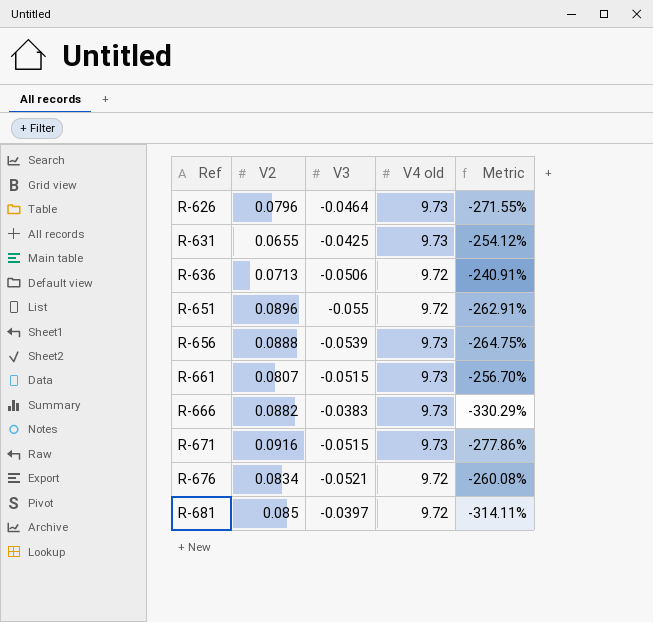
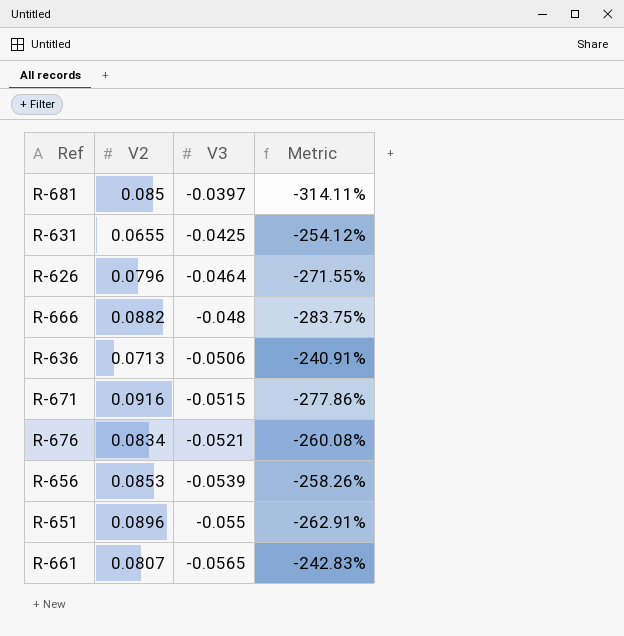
row order: Ref ascending -> V3 descending
column V4 old | position: 4 -> none
R-666 | V3: -0.0383 -> -0.048
R-666 | Metric: -330.29% -> -283.75%
R-656 | V2: 0.0888 -> 0.0853
R-656 | Metric: -264.75% -> -258.26%
R-661 | V3: -0.0515 -> -0.0565
R-661 | Metric: -256.70% -> -242.83%

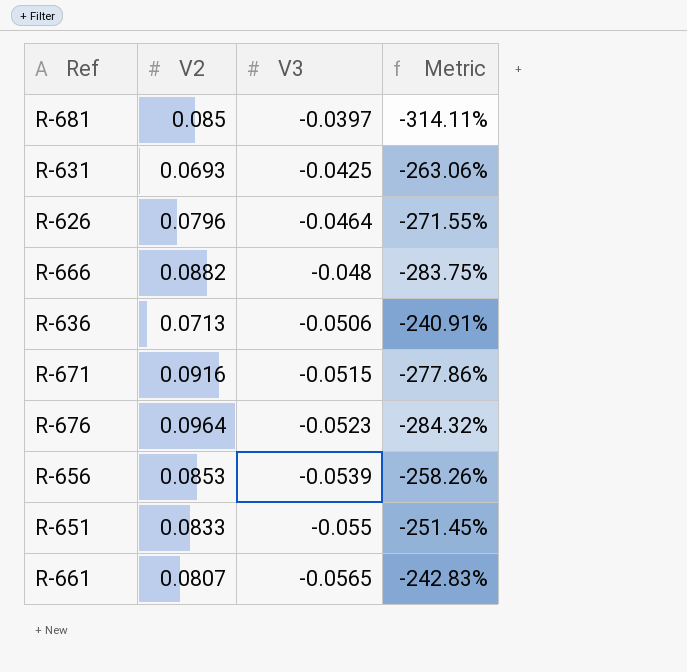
R-631 | V2: 0.0655 -> 0.0693
R-631 | Metric: -254.12% -> -263.06%
R-676 | V2: 0.0834 -> 0.0964
R-676 | V3: -0.0521 -> -0.0523
R-676 | Metric: -260.08% -> -284.32%
R-651 | V2: 0.0896 -> 0.0833
R-651 | Metric: -262.91% -> -251.45%

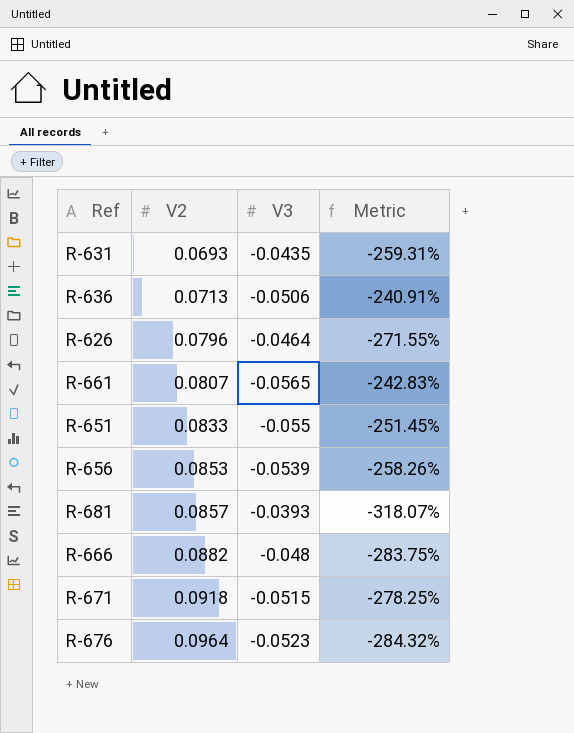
row order: V3 descending -> V2 ascending
R-631 | V3: -0.0425 -> -0.0435
R-631 | Metric: -263.06% -> -259.31%
R-681 | V2: 0.085 -> 0.0857
R-681 | V3: -0.0397 -> -0.0393
R-681 | Metric: -314.11% -> -318.07%
R-671 | V2: 0.0916 -> 0.0918
R-671 | Metric: -277.86% -> -278.25%

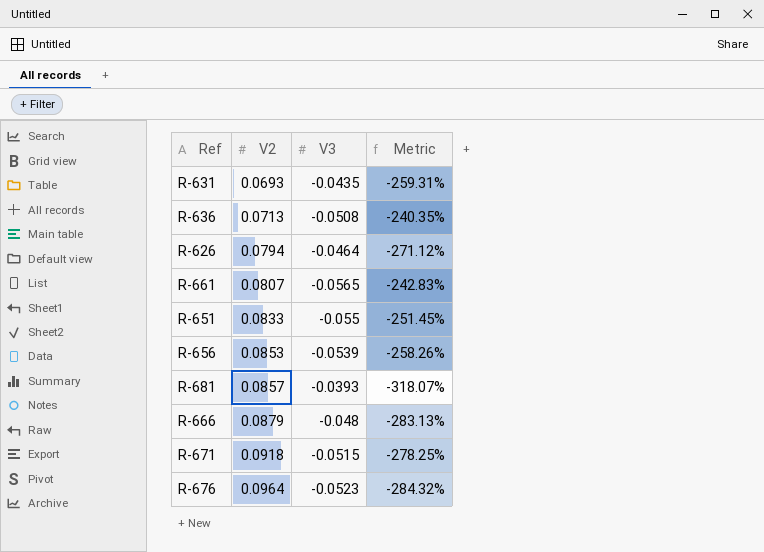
R-636 | V3: -0.0506 -> -0.0508
R-636 | Metric: -240.91% -> -240.35%
R-626 | V2: 0.0796 -> 0.0794
R-626 | Metric: -271.55% -> -271.12%
R-666 | V2: 0.0882 -> 0.0879
R-666 | Metric: -283.75% -> -283.13%

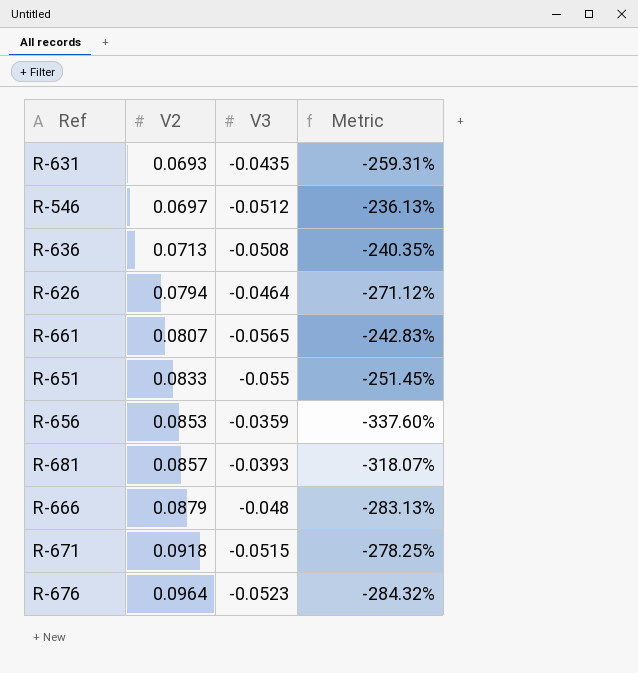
row R-546: none -> 0.0697 | -0.0512 | -236.13%
R-656 | V3: -0.0539 -> -0.0359
R-656 | Metric: -258.26% -> -337.60%

